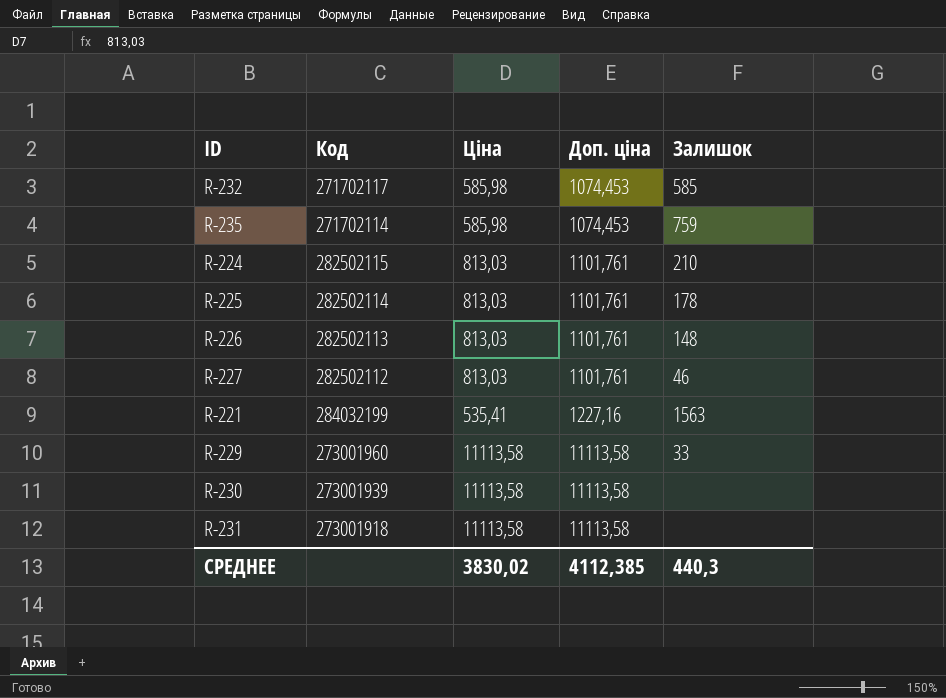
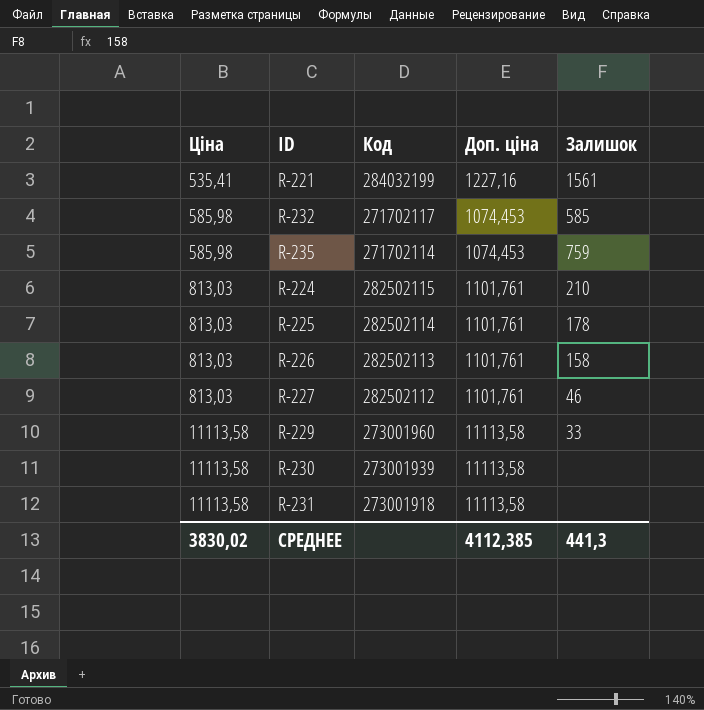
row order: Доп. ціна ascending -> Ціна ascending
column Ціна | position: 3 -> 1
R-221 | Залишок: 1563 -> 1561
R-226 | Залишок: 148 -> 158
СРЕДНЕЕ | Залишок: 440,3 -> 441,3

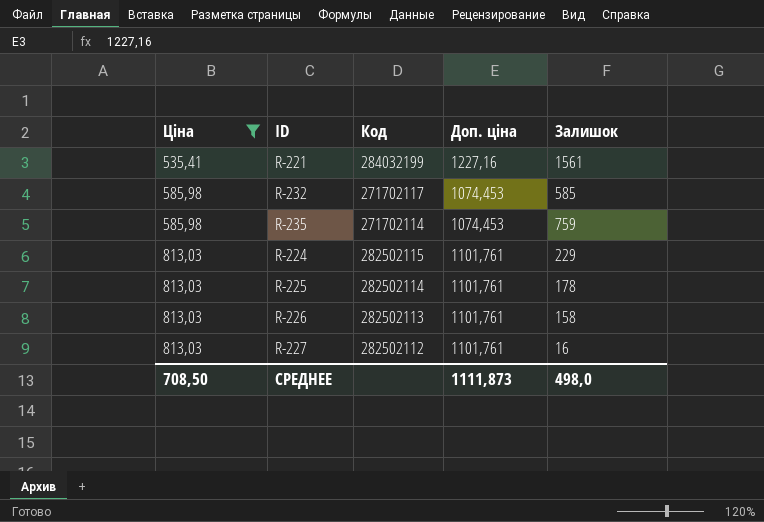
filter: none -> Ціна != 11113,58
R-224 | Залишок: 210 -> 229
R-227 | Залишок: 46 -> 16
СРЕДНЕЕ | Ціна: 3830,02 -> 708,50
СРЕДНЕЕ | Доп. ціна: 4112,385 -> 1111,873
СРЕДНЕЕ | Залишок: 441,3 -> 498,0

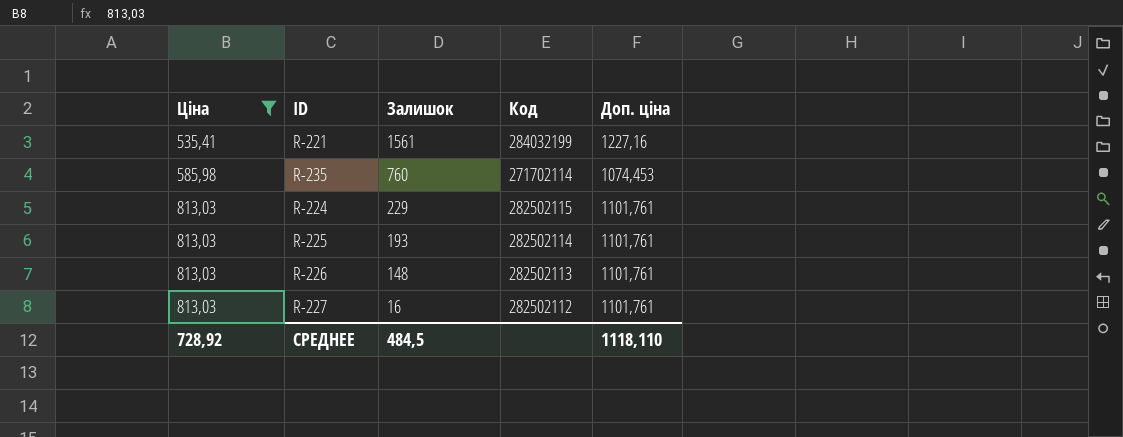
column Залишок | position: 5 -> 3
row R-232: 585,98 | 271702117 | 1074,453 | 585 -> none
R-235 | Залишок: 759 -> 760
R-225 | Залишок: 178 -> 193
R-226 | Залишок: 158 -> 148
СРЕДНЕЕ | Ціна: 708,50 -> 728,92
СРЕДНЕЕ | Залишок: 498,0 -> 484,5
СРЕДНЕЕ | Доп. ціна: 1111,873 -> 1118,110

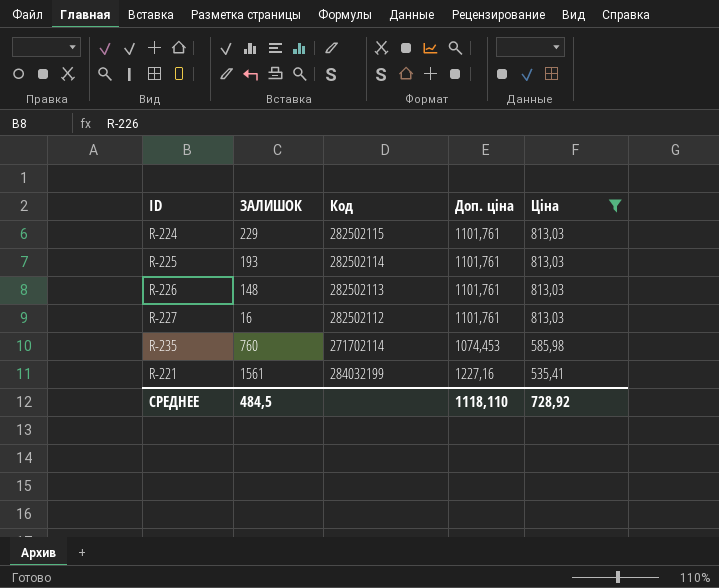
row order: Ціна ascending -> Ціна descending
column name: Залишок -> ЗАЛИШОК
column Ціна | position: 1 -> 5

